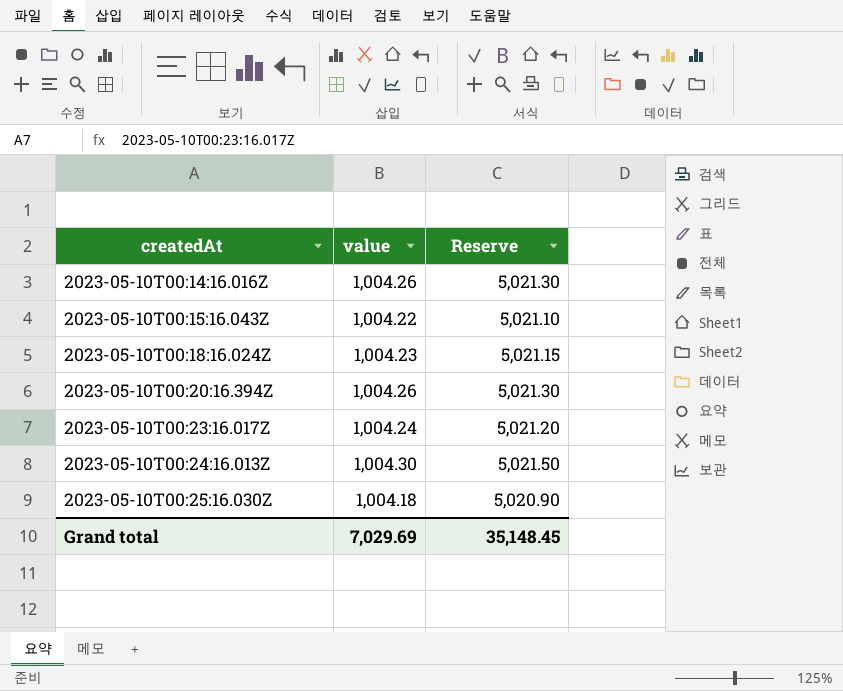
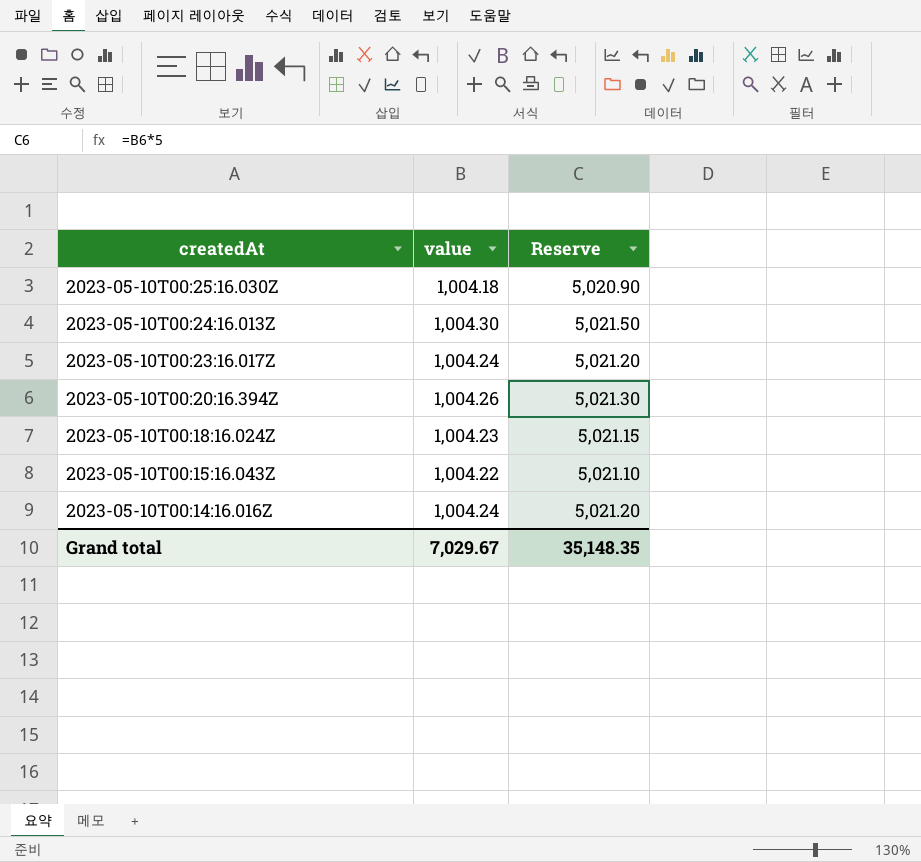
row order: createdAt ascending -> createdAt descending
2023-05-10T00:14:16.016Z | value: 1,004.26 -> 1,004.24
2023-05-10T00:14:16.016Z | Reserve: 5,021.30 -> 5,021.20
Grand total | value: 7,029.69 -> 7,029.67
Grand total | Reserve: 35,148.45 -> 35,148.35

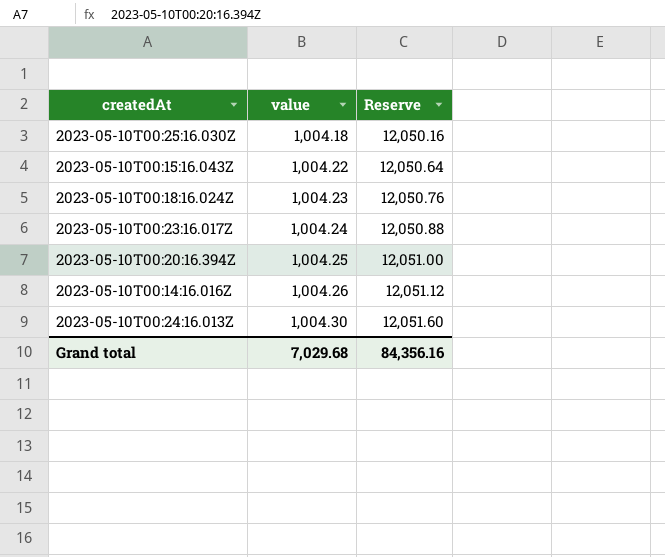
row order: createdAt descending -> value ascending
column Reserve | formula: [value] * 5 -> [value] * 12
2023-05-10T00:20:16.394Z | value: 1,004.26 -> 1,004.25
2023-05-10T00:14:16.016Z | value: 1,004.24 -> 1,004.26
Grand total | value: 7,029.67 -> 7,029.68
Grand total | Reserve: 35,148.35 -> 84,356.16

